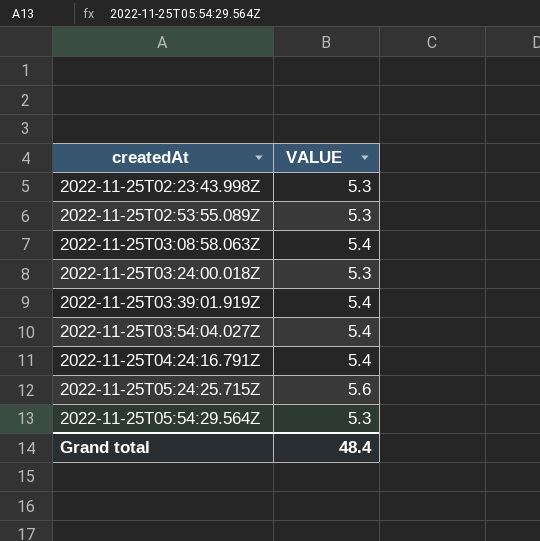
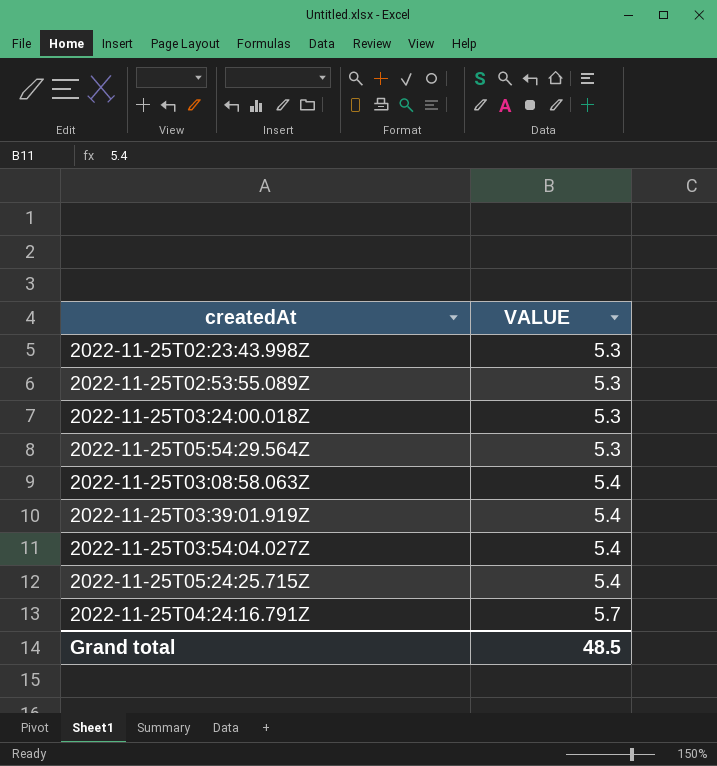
row order: createdAt ascending -> VALUE ascending
2022-11-25T05:24:25.715Z | VALUE: 5.6 -> 5.4
2022-11-25T04:24:16.791Z | VALUE: 5.4 -> 5.7
Grand total | VALUE: 48.4 -> 48.5

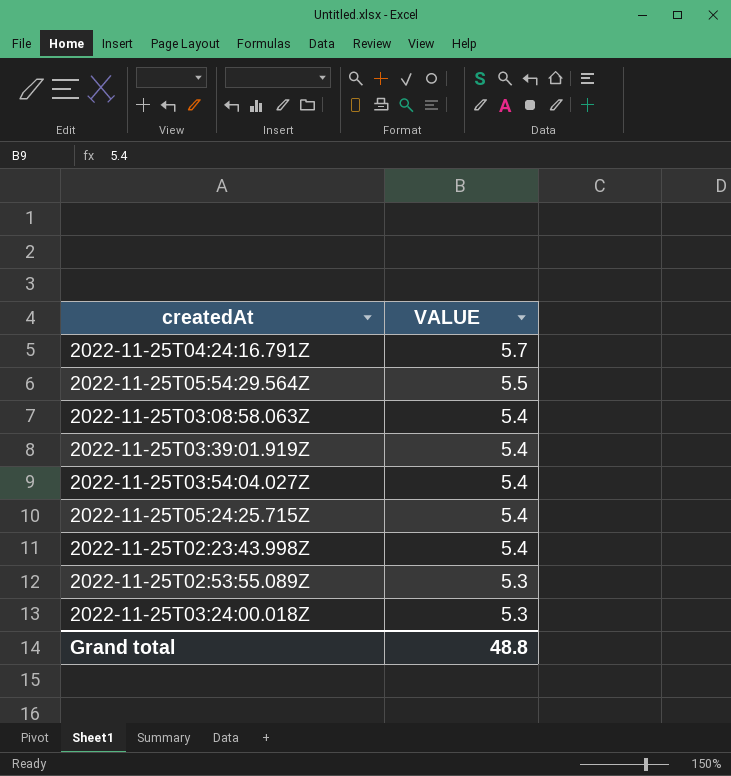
row order: VALUE ascending -> VALUE descending
2022-11-25T05:54:29.564Z | VALUE: 5.3 -> 5.5
2022-11-25T02:23:43.998Z | VALUE: 5.3 -> 5.4
Grand total | VALUE: 48.5 -> 48.8

